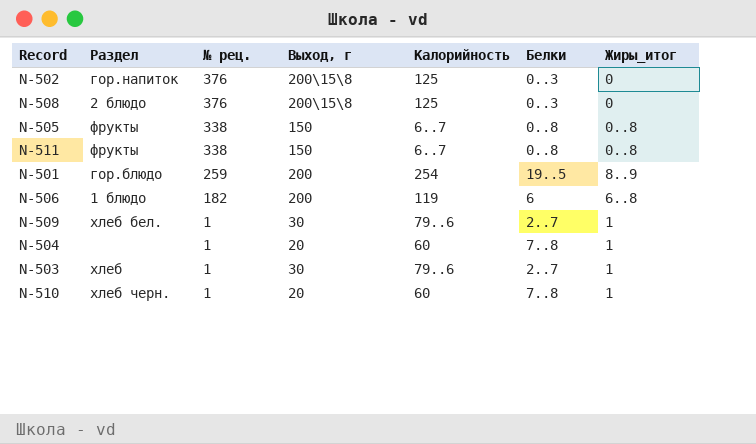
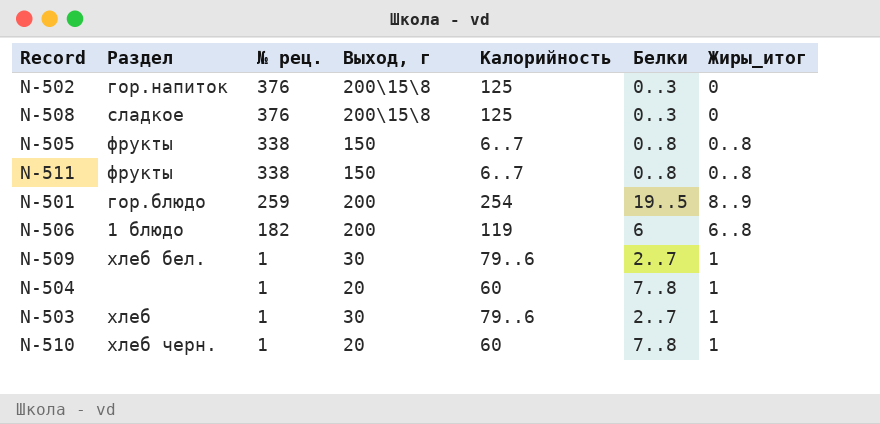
N-508 | Раздел: 2 блюдо -> сладкое

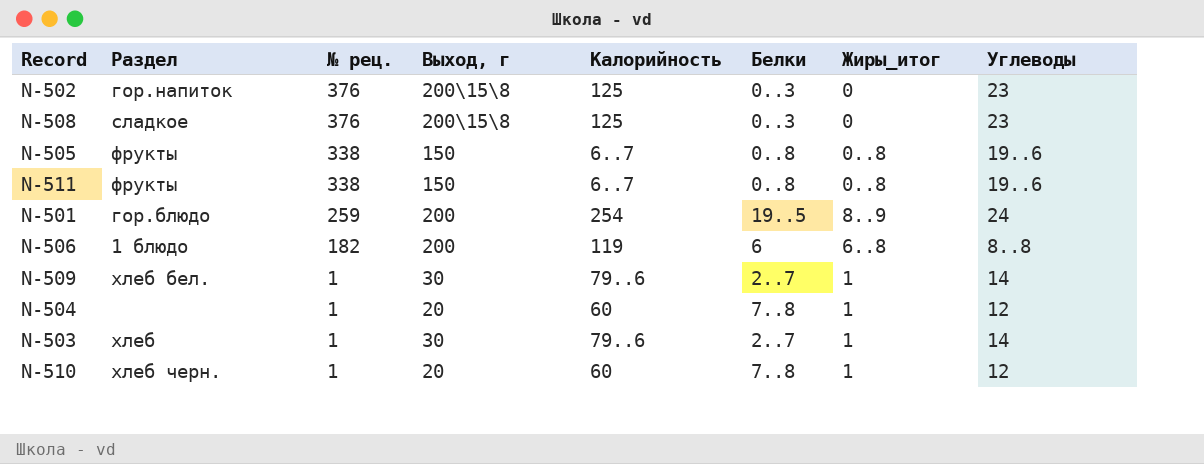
column Углеводы | position: none -> 8

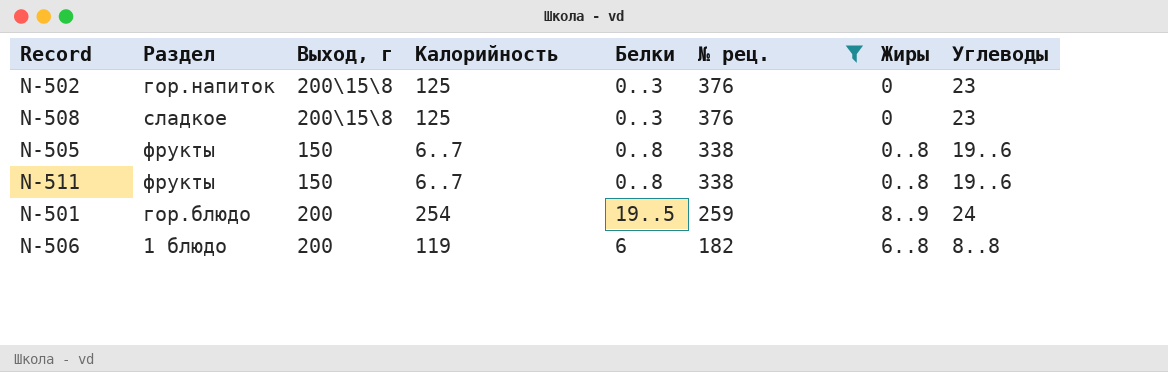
filter: none -> № рец. != 1
column № рец. | position: 3 -> 6
column name: Жиры_итог -> Жиры

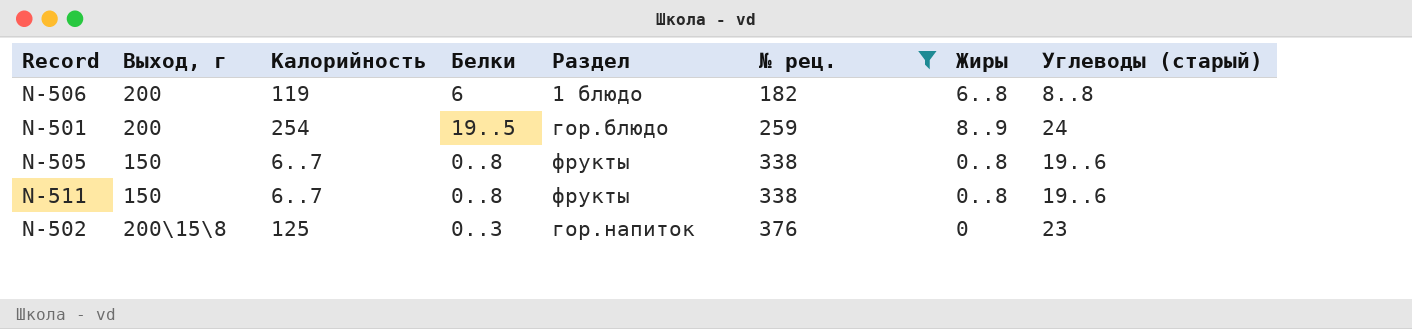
row order: № рец. descending -> № рец. ascending
column Раздел | position: 2 -> 5
column name: Углеводы -> Углеводы (старый)
row N-508: сладкое | 200\15\8 | 125 | 0..3 | 376 | 0 | 23 -> none

